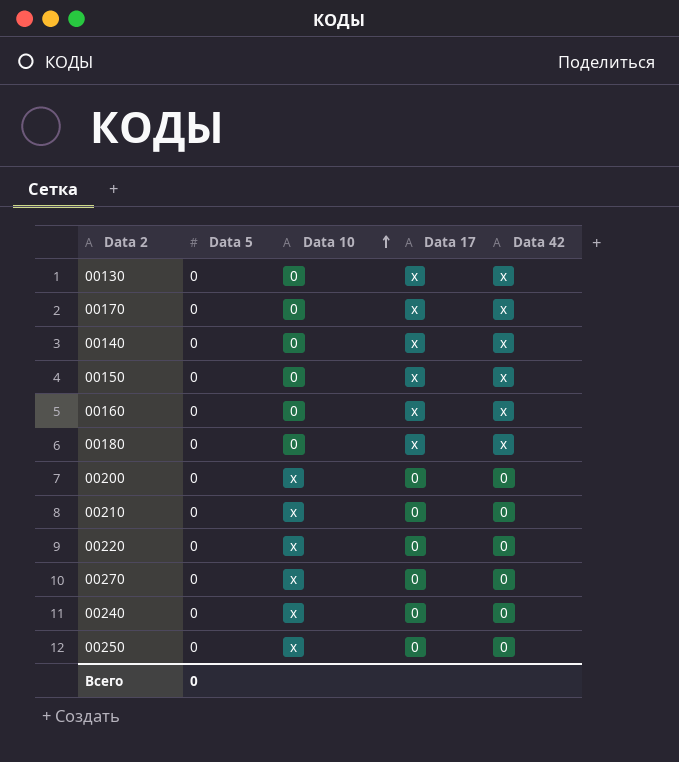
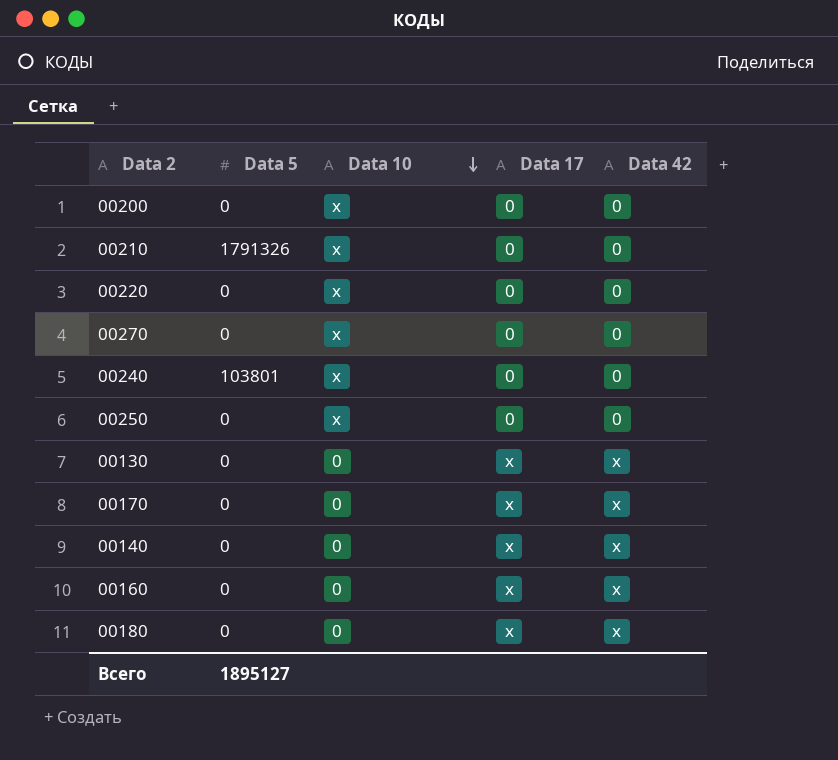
row order: Data 10 ascending -> Data 10 descending
row 00150: 0 | 0 | х | х -> none
00210 | Data 5: 0 -> 1791326
00240 | Data 5: 0 -> 103801
Всего | Data 5: 0 -> 1895127

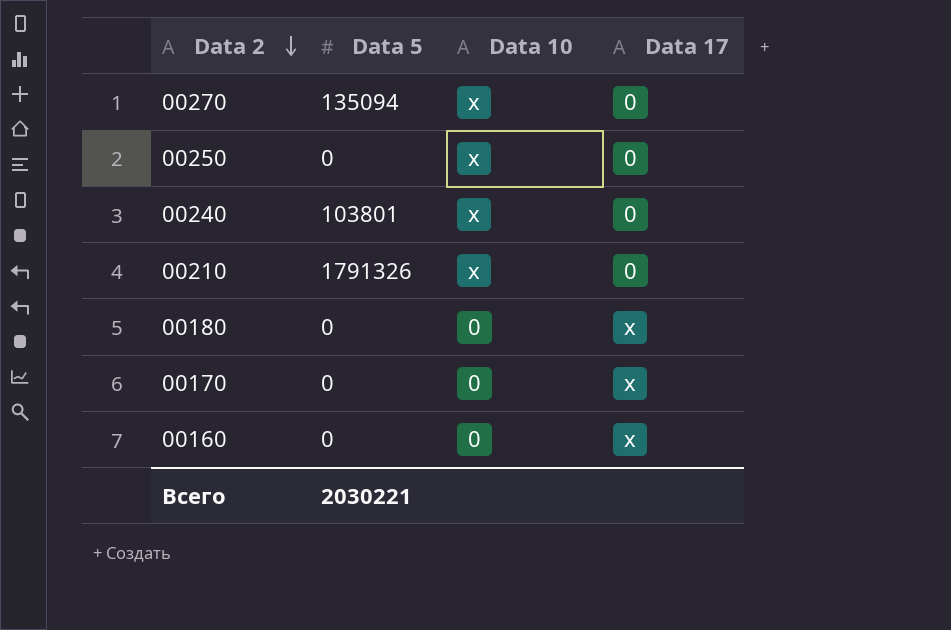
row order: Data 10 descending -> Data 2 descending
column Data 42 | position: 5 -> none
row 00200: 0 | х | 0 | 0 -> none
row 00220: 0 | х | 0 | 0 -> none
row 00130: 0 | 0 | х | х -> none
row 00140: 0 | 0 | х | х -> none
00270 | Data 5: 0 -> 135094
Всего | Data 5: 1895127 -> 2030221

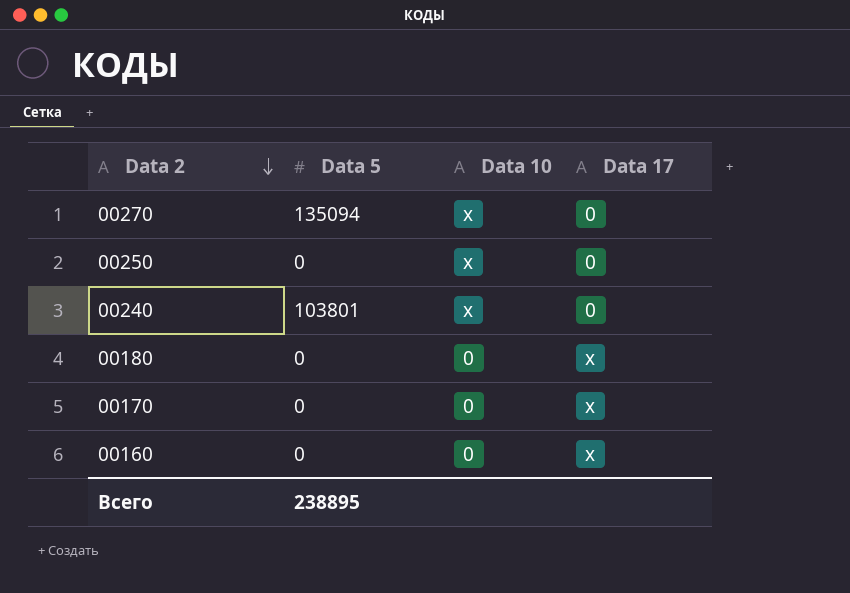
row 00210: 1791326 | х | 0 -> none
Всего | Data 5: 2030221 -> 238895

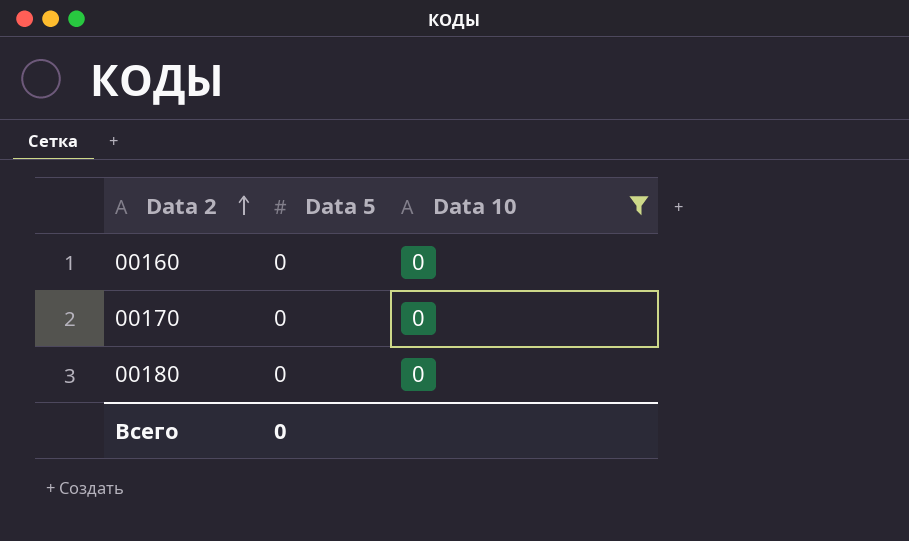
filter: none -> Data 10 = 0
row order: Data 2 descending -> Data 2 ascending
column Data 17 | position: 4 -> none
Всего | Data 5: 238895 -> 0

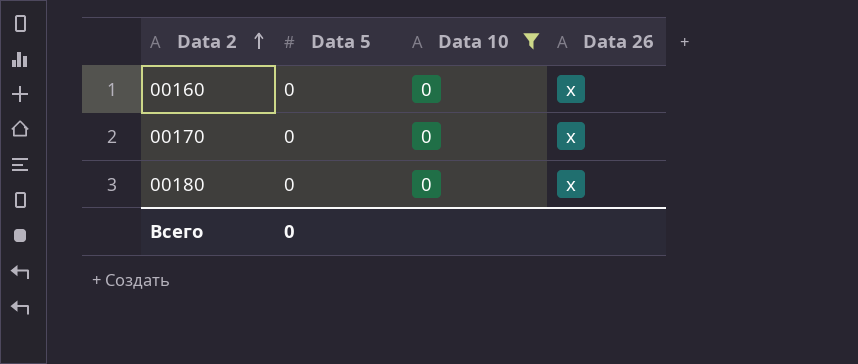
column Data 26 | position: none -> 4

